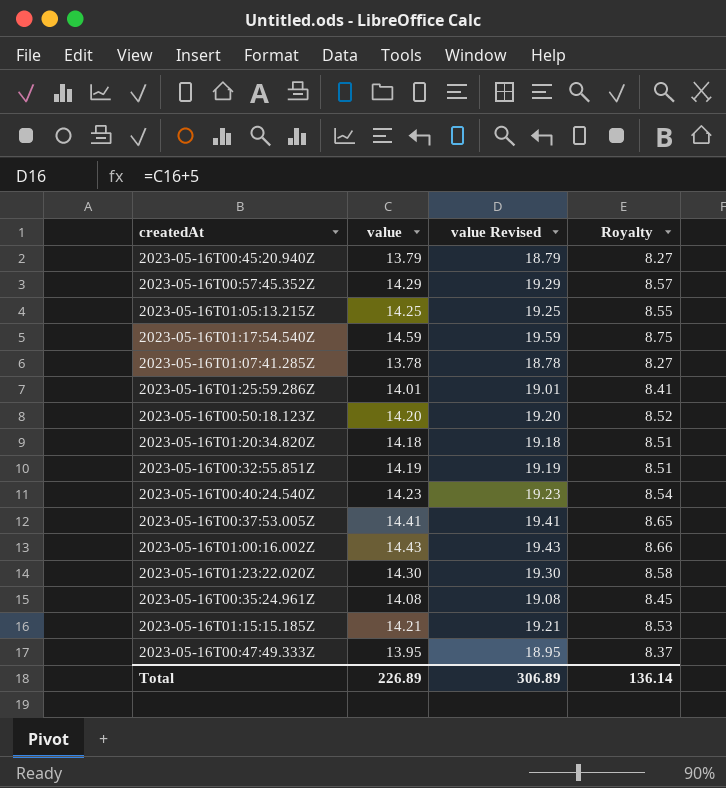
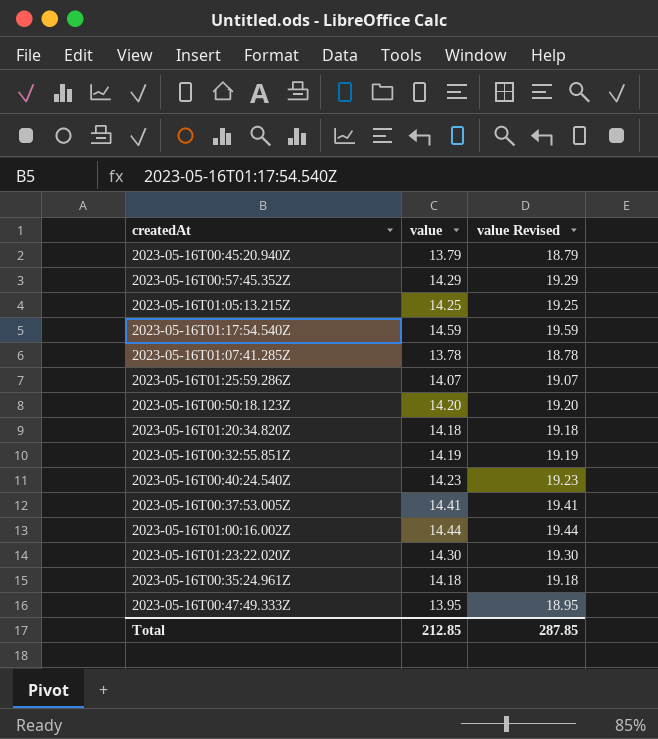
column Royalty | formula: [value] * 0.6 -> none
row 2023-05-16T01:15:15.185Z: 14.21 | 19.21 | 8.53 -> none
2023-05-16T01:25:59.286Z | value: 14.01 -> 14.07
2023-05-16T01:25:59.286Z | value Revised: 19.01 -> 19.07
2023-05-16T01:00:16.002Z | value: 14.43 -> 14.44
2023-05-16T01:00:16.002Z | value Revised: 19.43 -> 19.44
2023-05-16T00:35:24.961Z | value: 14.08 -> 14.18
2023-05-16T00:35:24.961Z | value Revised: 19.08 -> 19.18
Total | value: 226.89 -> 212.85
Total | value Revised: 306.89 -> 287.85

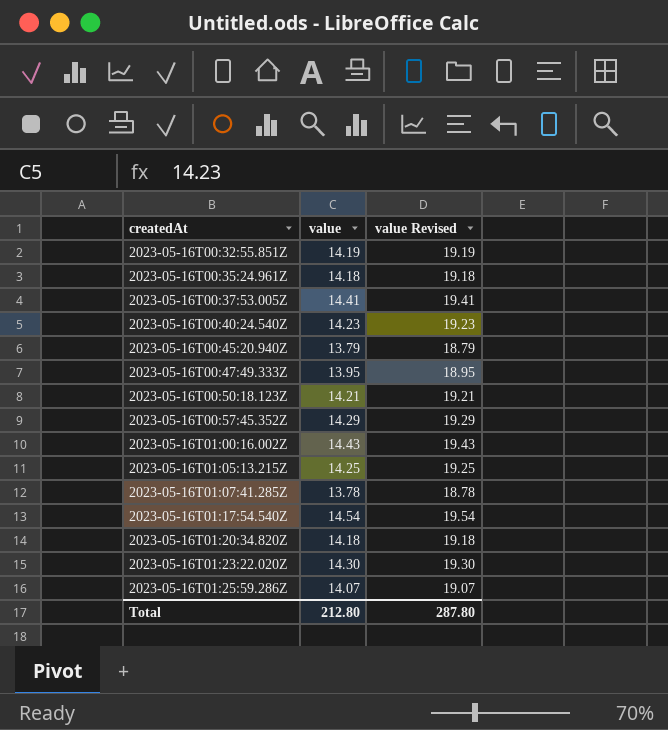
row order: none -> createdAt ascending
2023-05-16T00:50:18.123Z | value: 14.20 -> 14.21
2023-05-16T00:50:18.123Z | value Revised: 19.20 -> 19.21
2023-05-16T01:00:16.002Z | value: 14.44 -> 14.43
2023-05-16T01:00:16.002Z | value Revised: 19.44 -> 19.43
2023-05-16T01:17:54.540Z | value: 14.59 -> 14.54
2023-05-16T01:17:54.540Z | value Revised: 19.59 -> 19.54
Total | value: 212.85 -> 212.80
Total | value Revised: 287.85 -> 287.80

